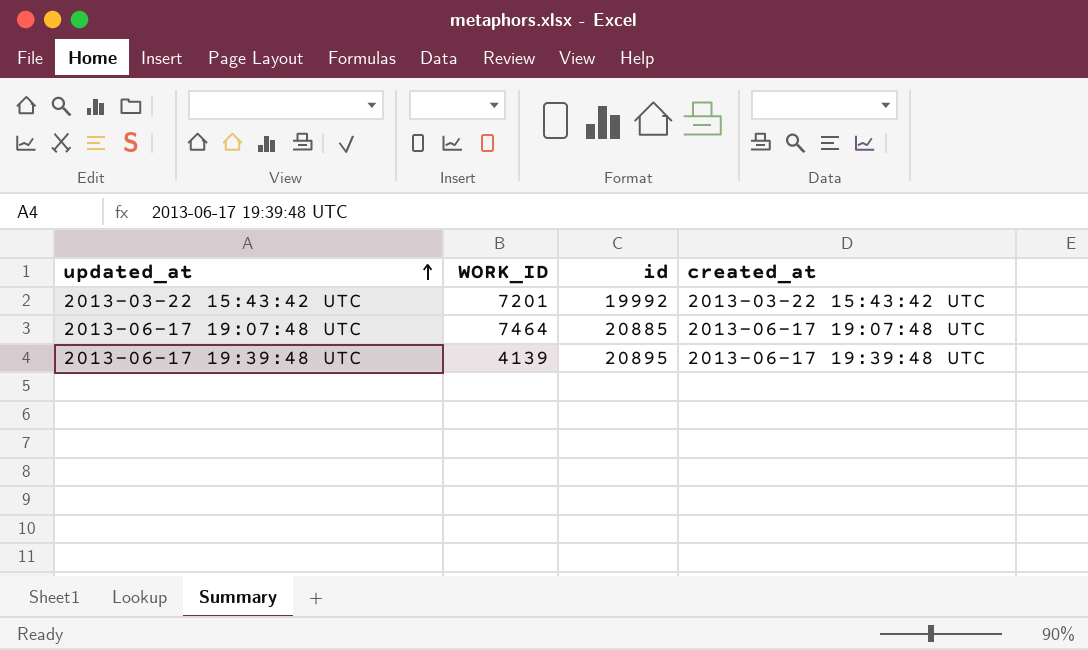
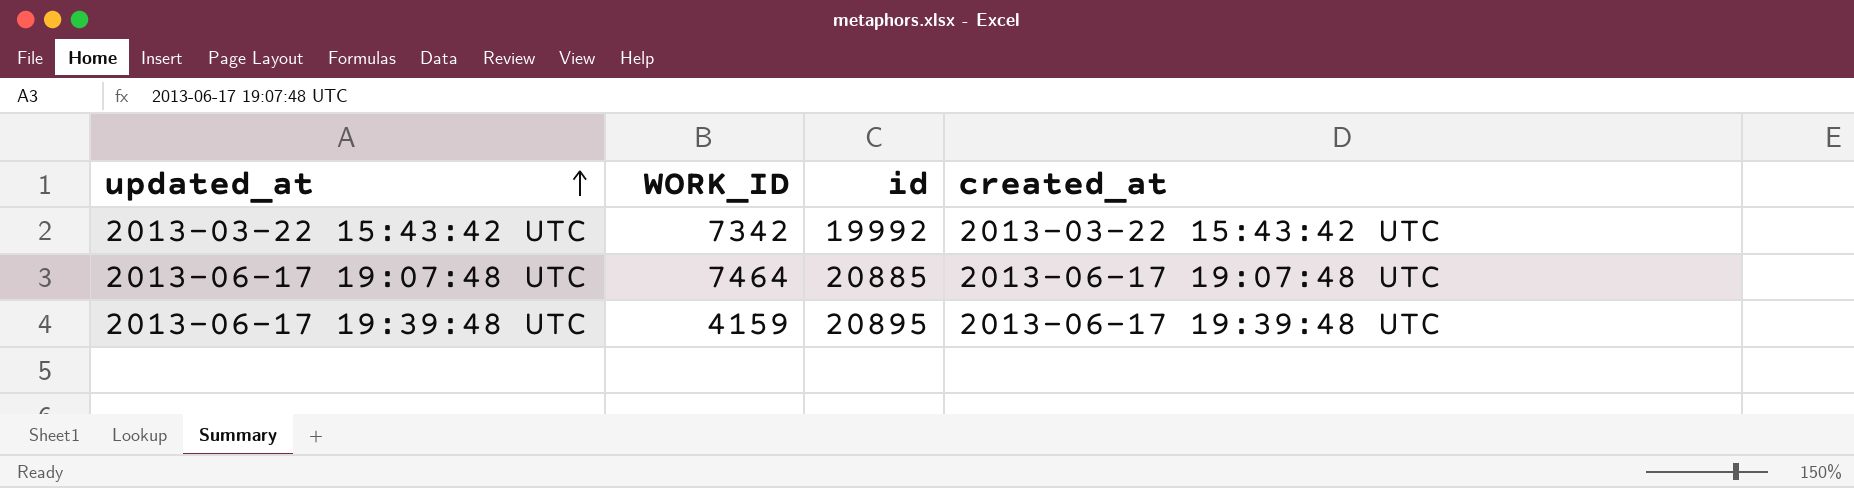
2013-03-22 15:43:42 UTC | WORK_ID: 7201 -> 7342
2013-06-17 19:39:48 UTC | WORK_ID: 4139 -> 4159

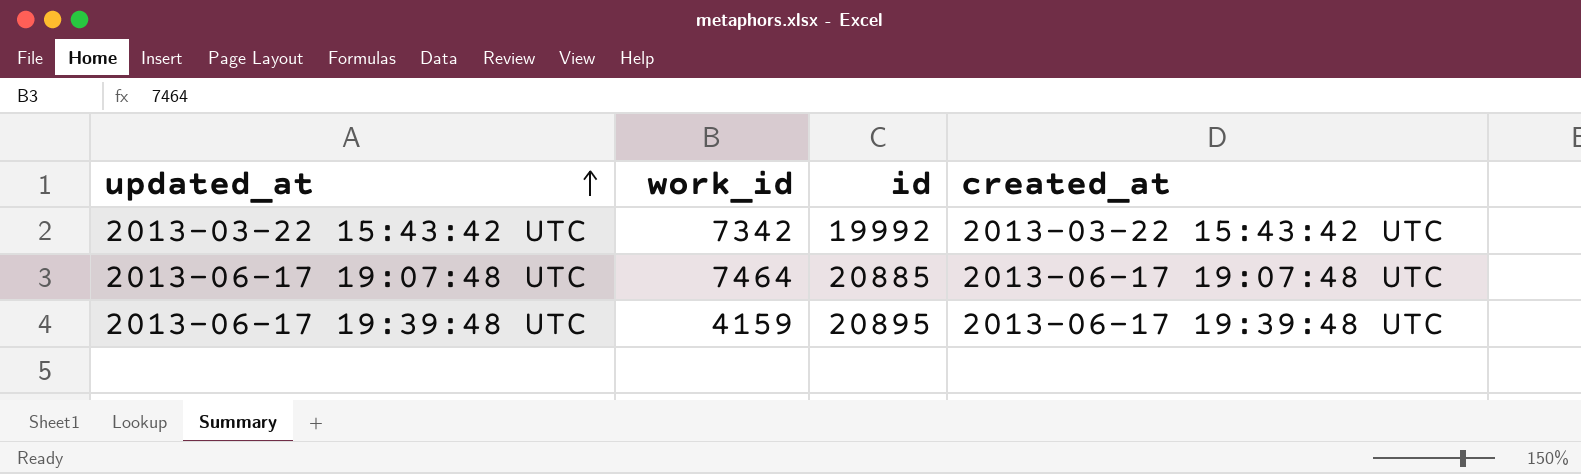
column name: WORK_ID -> work_id

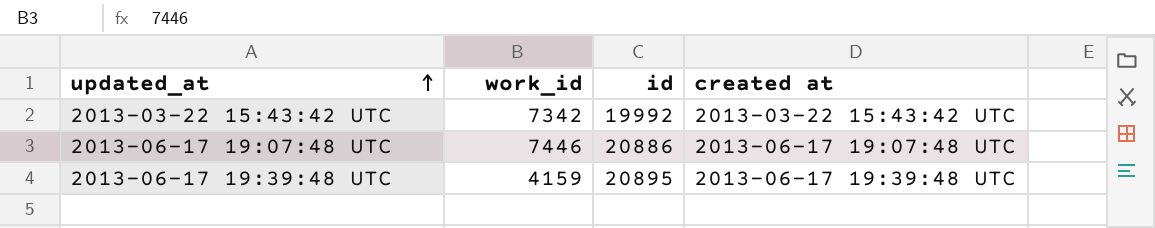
column name: created_at -> created at
2013-06-17 19:07:48 UTC | work_id: 7464 -> 7446
2013-06-17 19:07:48 UTC | id: 20885 -> 20886

